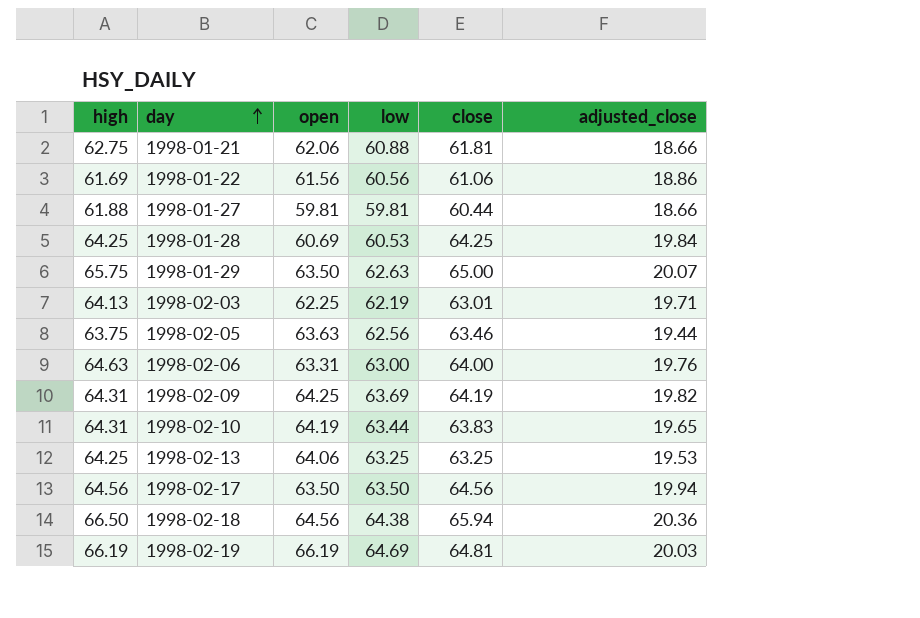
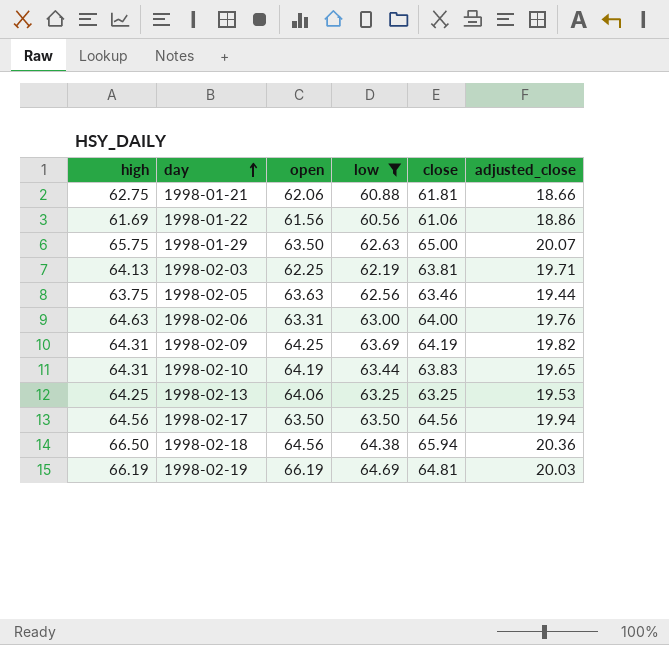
filter: none -> low >= 60.56
1998-02-03 | close: 63.01 -> 63.81

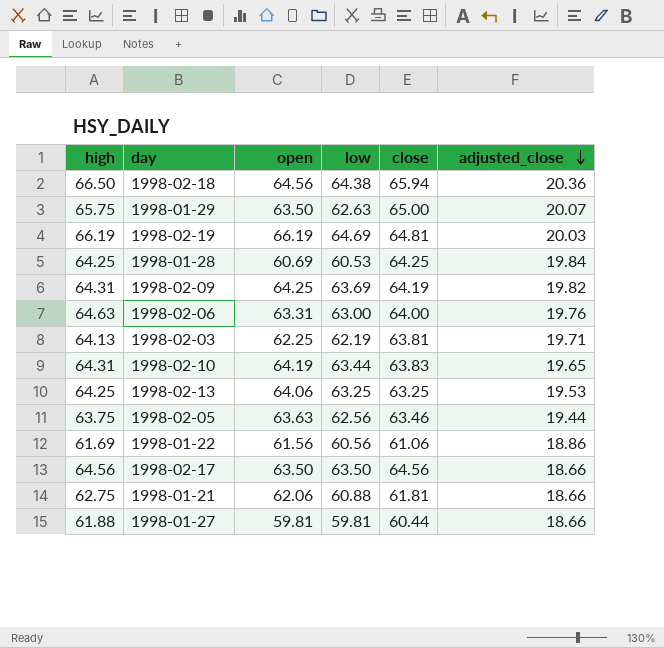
filter: low >= 60.56 -> none
row order: day ascending -> adjusted_close descending
1998-02-17 | adjusted_close: 19.94 -> 18.66

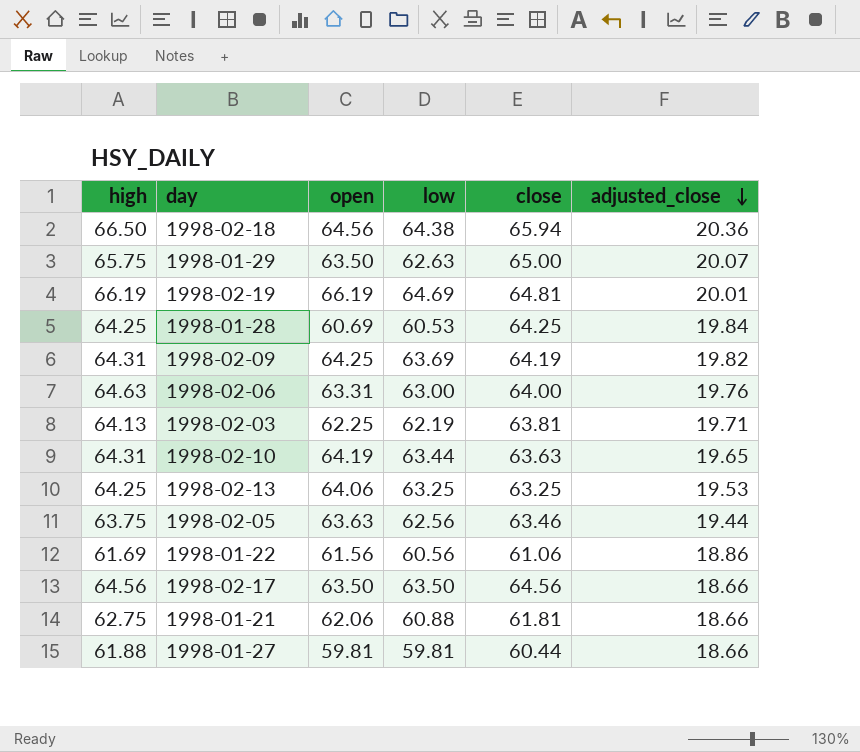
1998-02-19 | adjusted_close: 20.03 -> 20.01
1998-02-10 | close: 63.83 -> 63.63

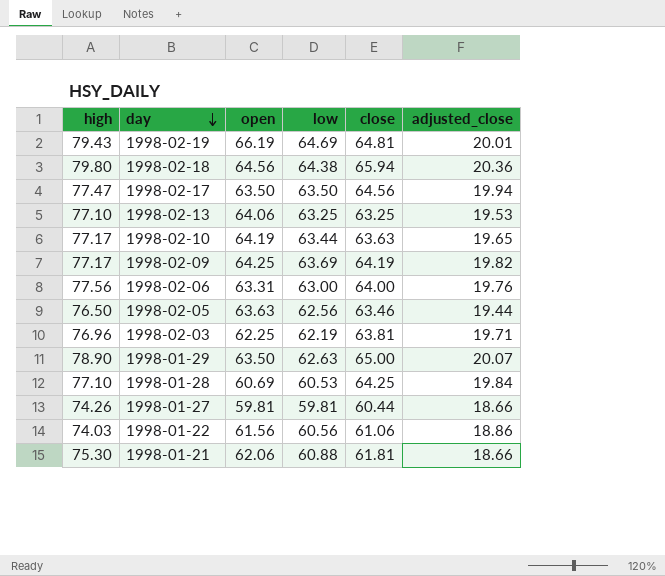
row order: adjusted_close descending -> day descending
1998-02-19 | high: 66.19 -> 79.43
1998-02-18 | high: 66.50 -> 79.80
1998-02-17 | high: 64.56 -> 77.47
1998-02-17 | adjusted_close: 18.66 -> 19.94
1998-02-13 | high: 64.25 -> 77.10
1998-02-10 | high: 64.31 -> 77.17
1998-02-09 | high: 64.31 -> 77.17
1998-02-06 | high: 64.63 -> 77.56
1998-02-05 | high: 63.75 -> 76.50
1998-02-03 | high: 64.13 -> 76.96
1998-01-29 | high: 65.75 -> 78.90
1998-01-28 | high: 64.25 -> 77.10
1998-01-27 | high: 61.88 -> 74.26
1998-01-22 | high: 61.69 -> 74.03
1998-01-21 | high: 62.75 -> 75.30

